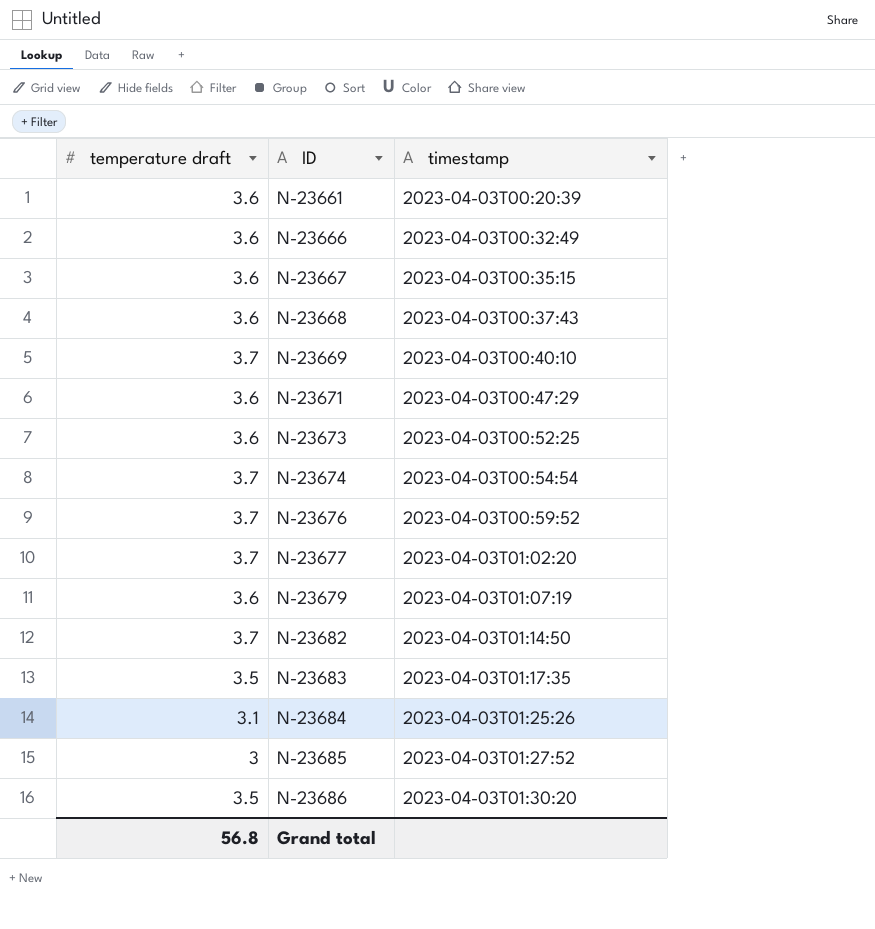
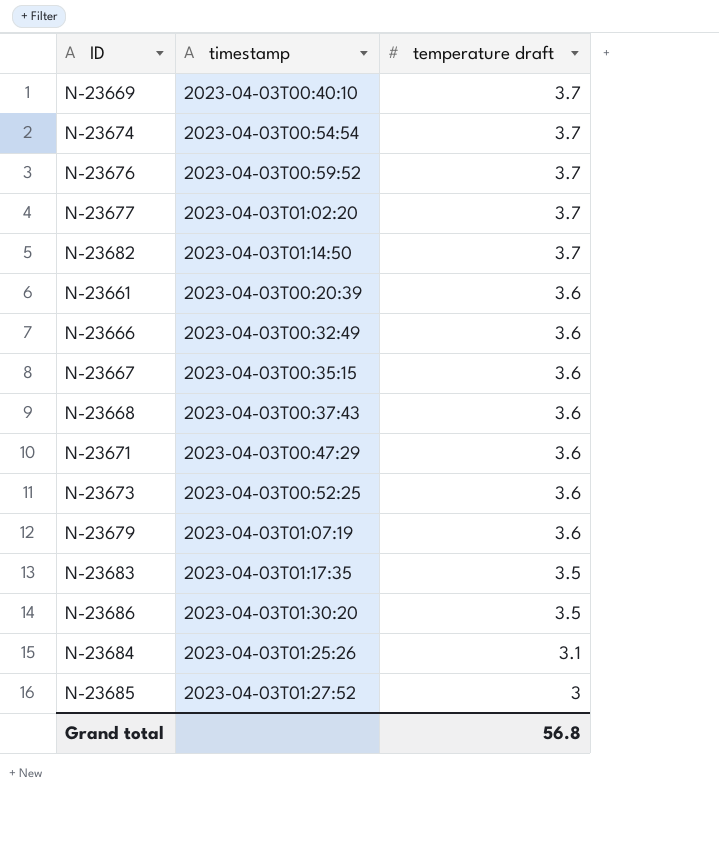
row order: ID ascending -> temperature draft descending
column temperature draft | position: 1 -> 3

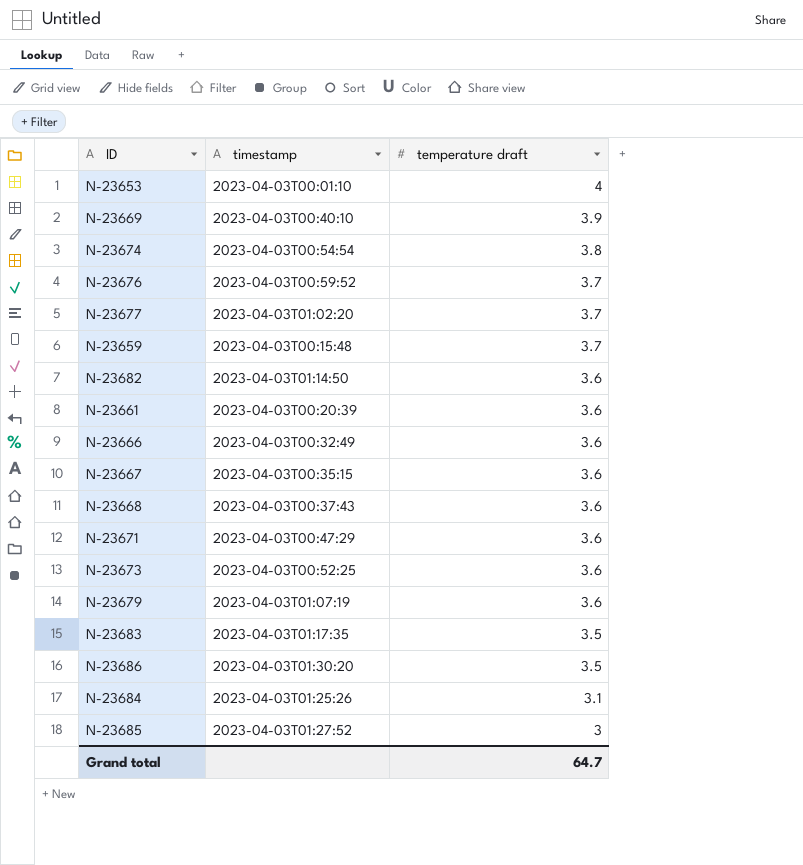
row N-23653: none -> 2023-04-03T00:01:10 | 4
N-23669 | temperature draft: 3.7 -> 3.9
N-23674 | temperature draft: 3.7 -> 3.8
row N-23659: none -> 2023-04-03T00:15:48 | 3.7
N-23682 | temperature draft: 3.7 -> 3.6
Grand total | temperature draft: 56.8 -> 64.7

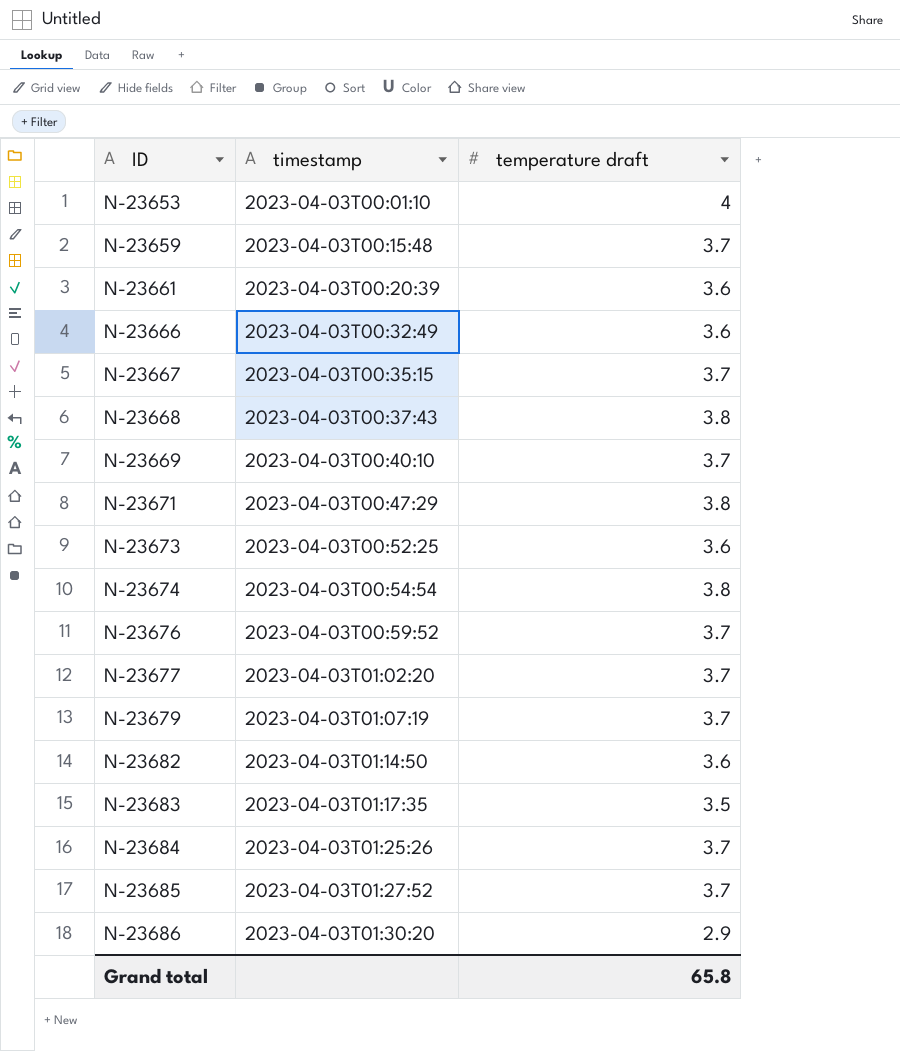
row order: temperature draft descending -> ID ascending
N-23667 | temperature draft: 3.6 -> 3.7
N-23668 | temperature draft: 3.6 -> 3.8
N-23669 | temperature draft: 3.9 -> 3.7
N-23671 | temperature draft: 3.6 -> 3.8
N-23679 | temperature draft: 3.6 -> 3.7
N-23684 | temperature draft: 3.1 -> 3.7
N-23685 | temperature draft: 3 -> 3.7
N-23686 | temperature draft: 3.5 -> 2.9
Grand total | temperature draft: 64.7 -> 65.8

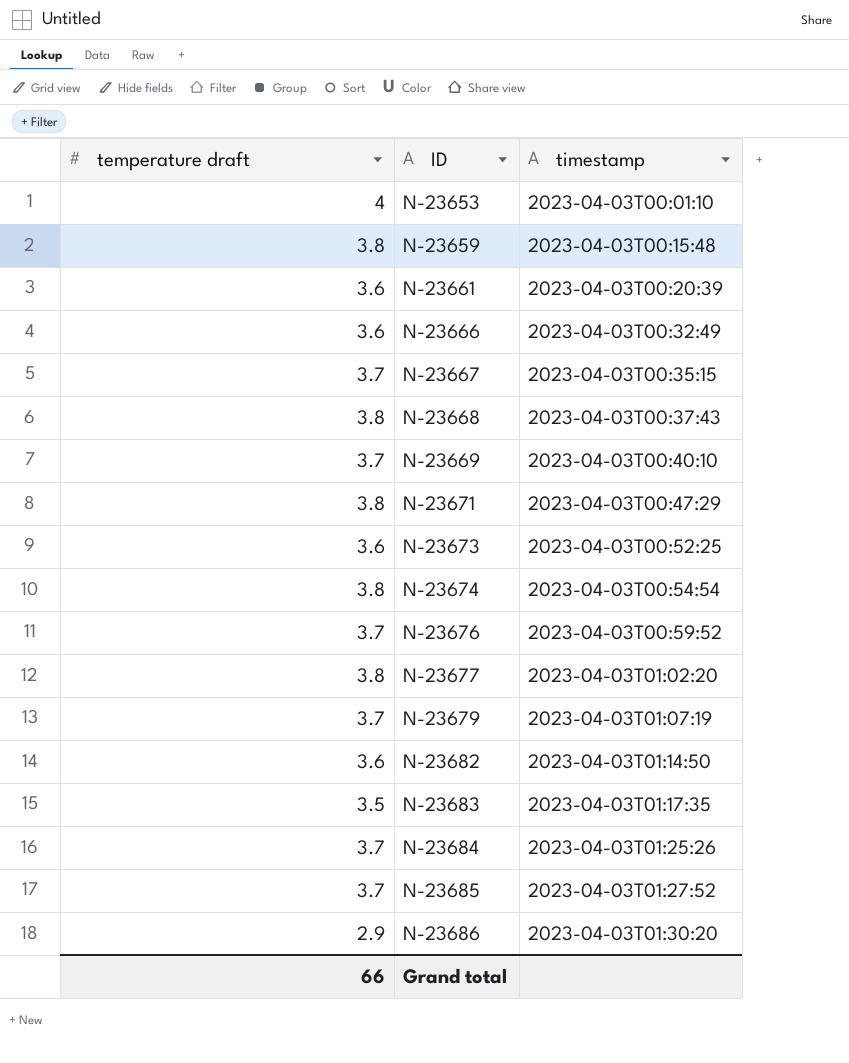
column temperature draft | position: 3 -> 1
N-23659 | temperature draft: 3.7 -> 3.8
N-23677 | temperature draft: 3.7 -> 3.8
Grand total | temperature draft: 65.8 -> 66

